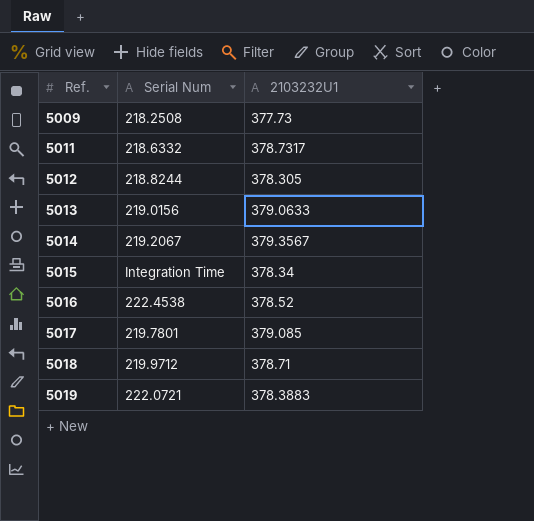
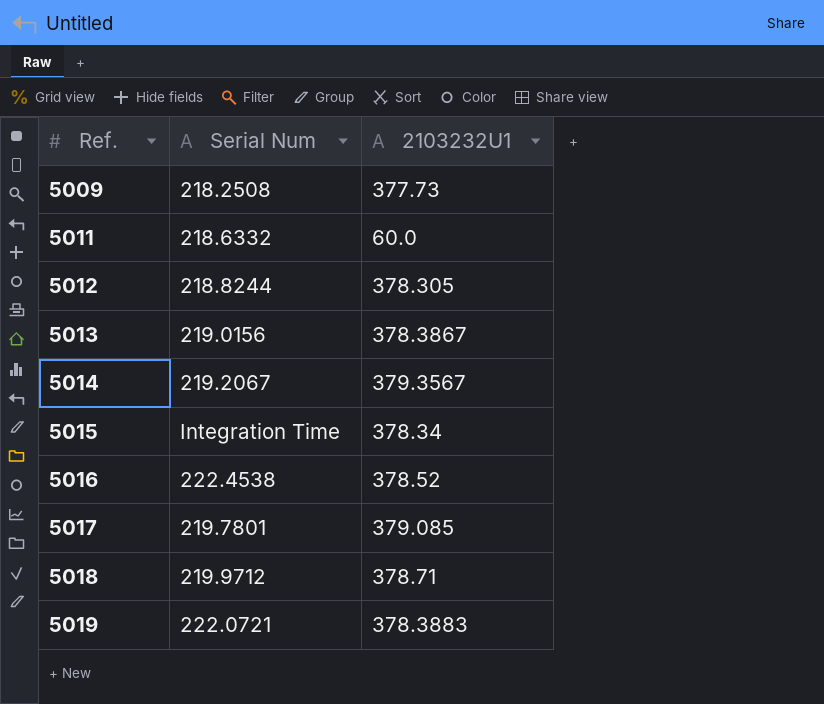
5011 | 2103232U1: 378.7317 -> 60.0
5013 | 2103232U1: 379.0633 -> 378.3867

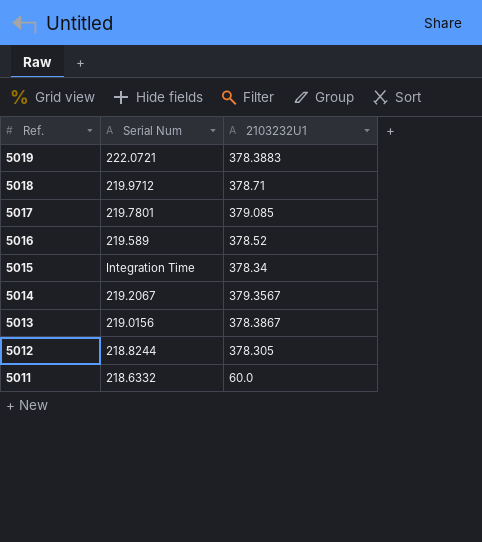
row order: Ref. ascending -> Ref. descending
row 5009: 218.2508 | 377.73 -> none
5016 | Serial Num: 222.4538 -> 219.589

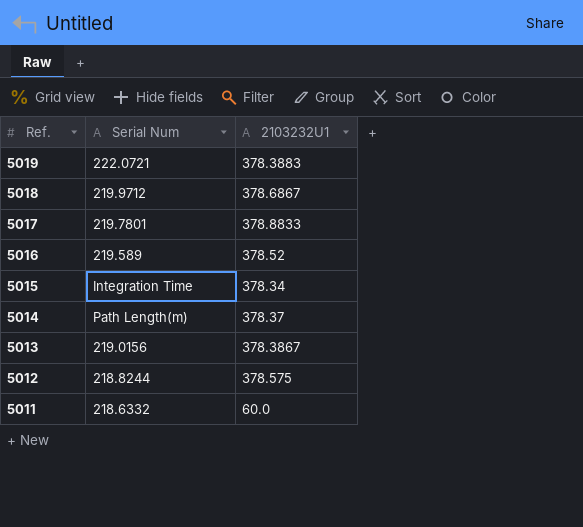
5018 | 2103232U1: 378.71 -> 378.6867
5017 | 2103232U1: 379.085 -> 378.8833
5014 | Serial Num: 219.2067 -> Path Length(m)
5014 | 2103232U1: 379.3567 -> 378.37
5012 | 2103232U1: 378.305 -> 378.575

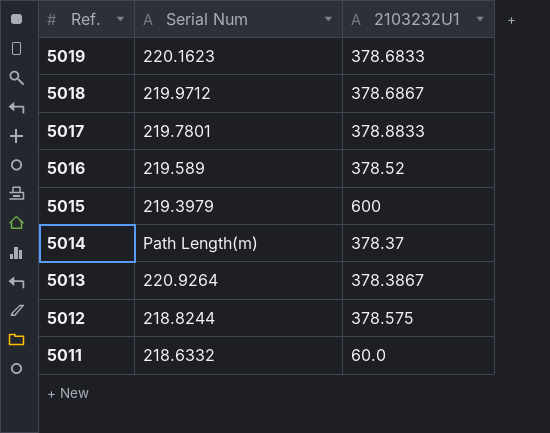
5019 | Serial Num: 222.0721 -> 220.1623
5019 | 2103232U1: 378.3883 -> 378.6833
5015 | Serial Num: Integration Time -> 219.3979
5015 | 2103232U1: 378.34 -> 600
5013 | Serial Num: 219.0156 -> 220.9264

